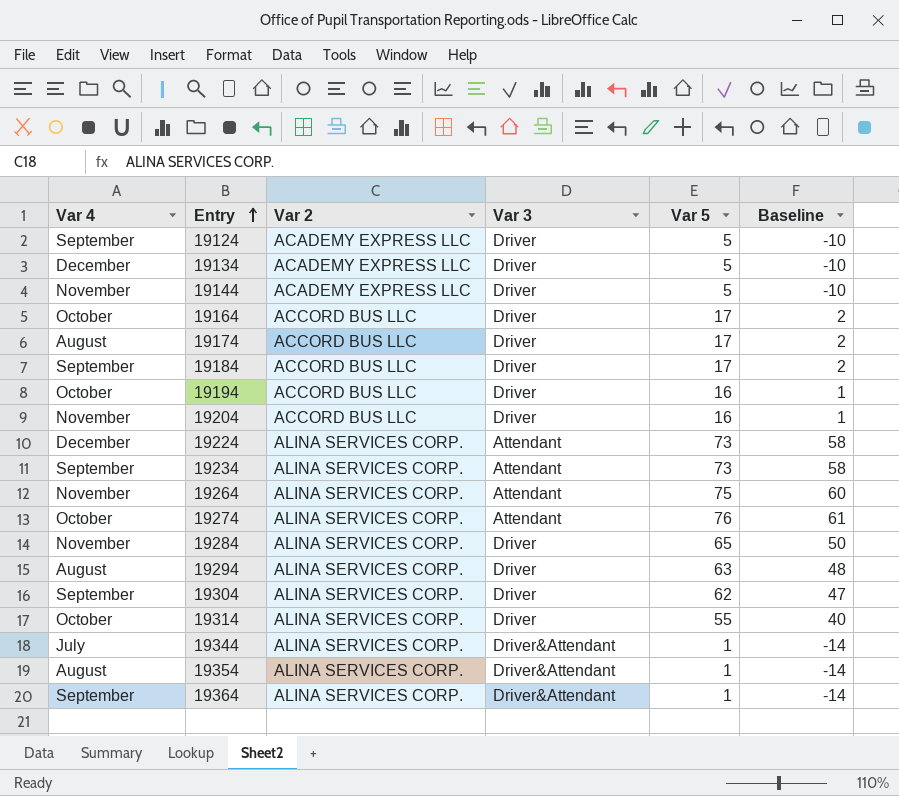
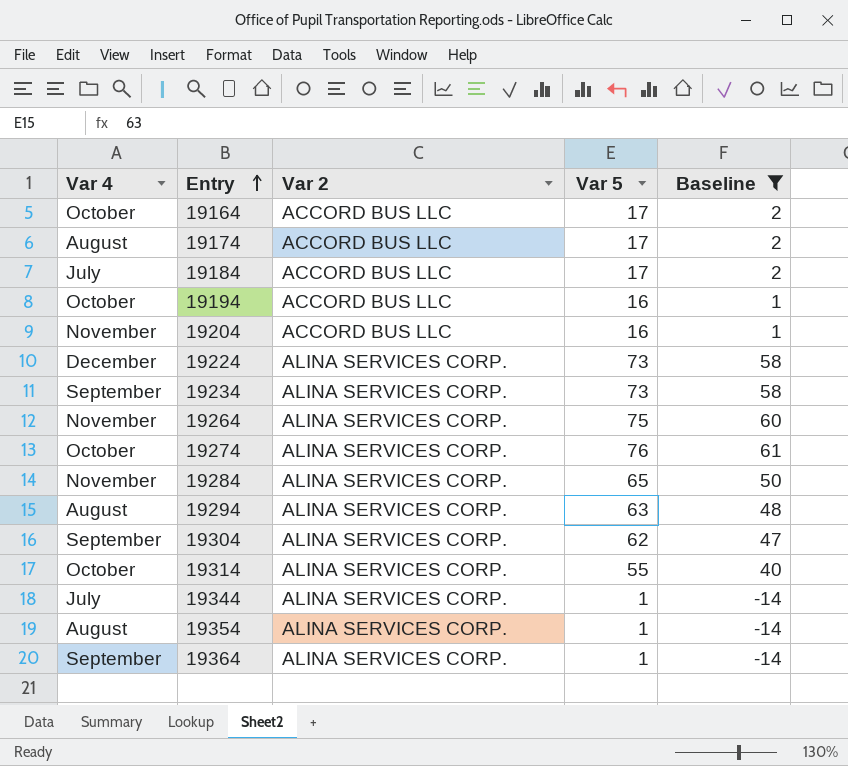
filter: none -> Baseline != -10
column Var 3 | position: 4 -> none
19184 | Var 4: September -> July

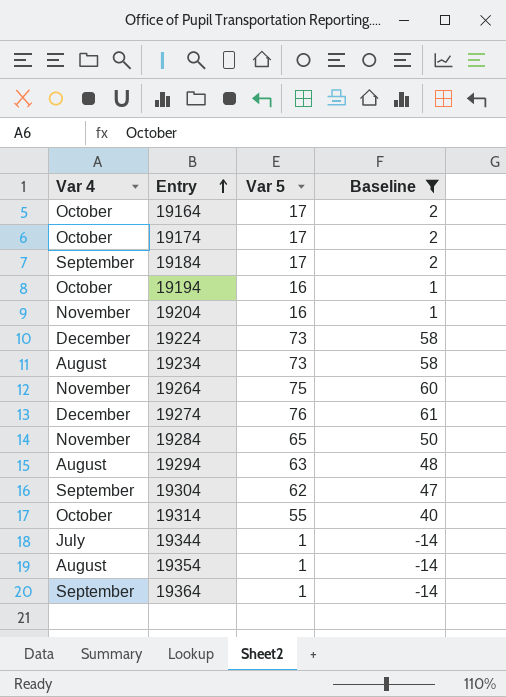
column Var 2 | position: 3 -> none
19174 | Var 4: August -> October
19184 | Var 4: July -> September
19234 | Var 4: September -> August
19274 | Var 4: October -> December

